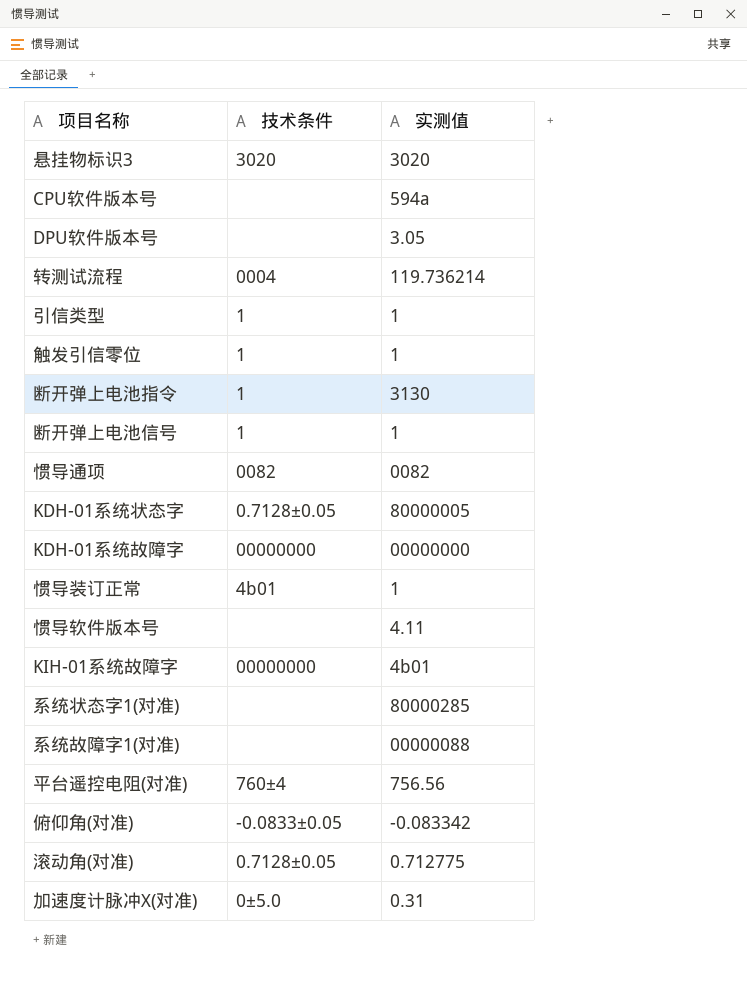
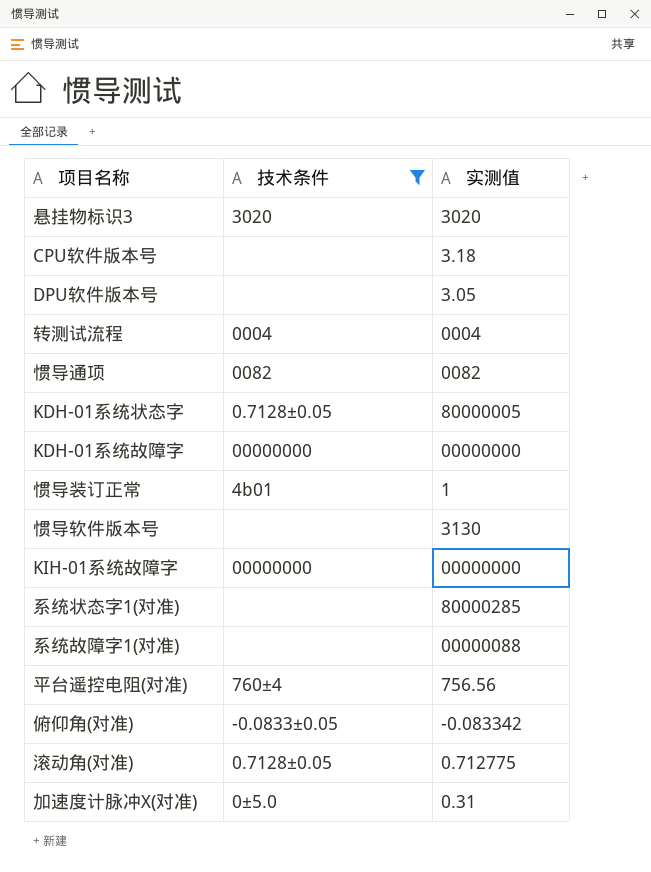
filter: none -> 技术条件 != 1
CPU软件版本号 | 实测值: 594a -> 3.18
转测试流程 | 实测值: 119.736214 -> 0004
惯导软件版本号 | 实测值: 4.11 -> 3130
KIH-01系统故障字 | 实测值: 4b01 -> 00000000

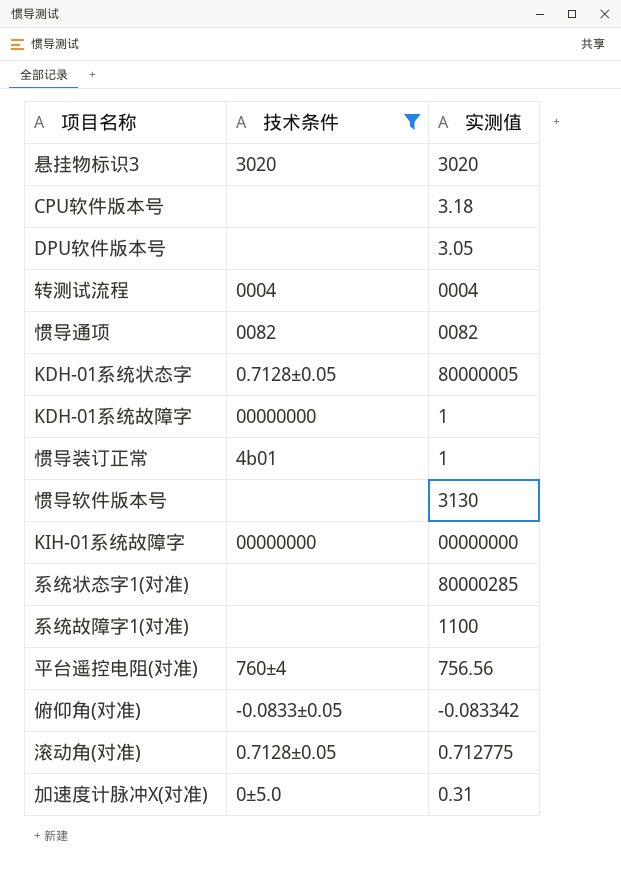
KDH-01系统故障字 | 实测值: 00000000 -> 1
系统故障字1(对准) | 实测值: 00000088 -> 1100

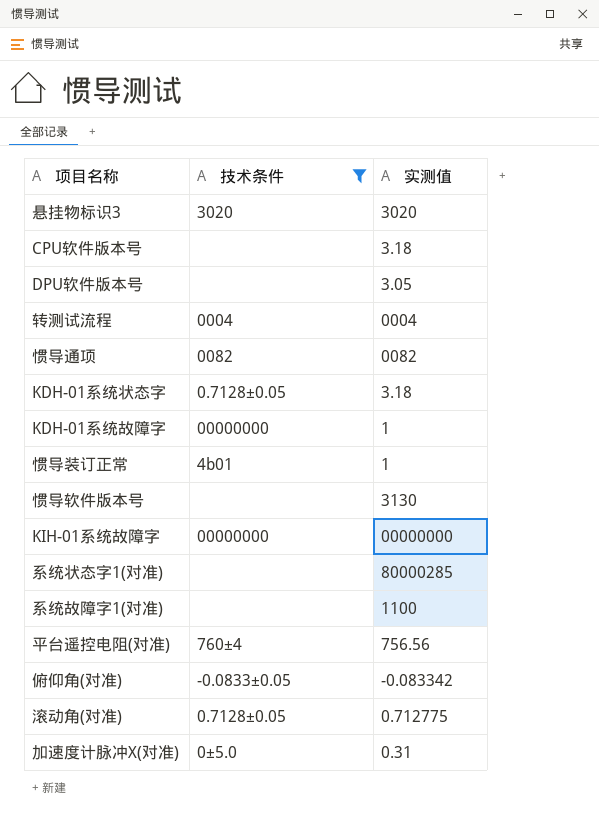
KDH-01系统状态字 | 实测值: 80000005 -> 3.18

